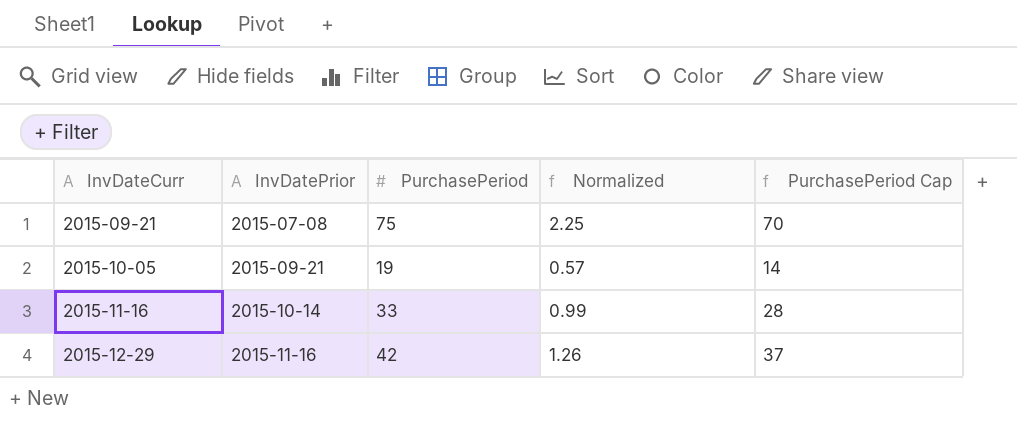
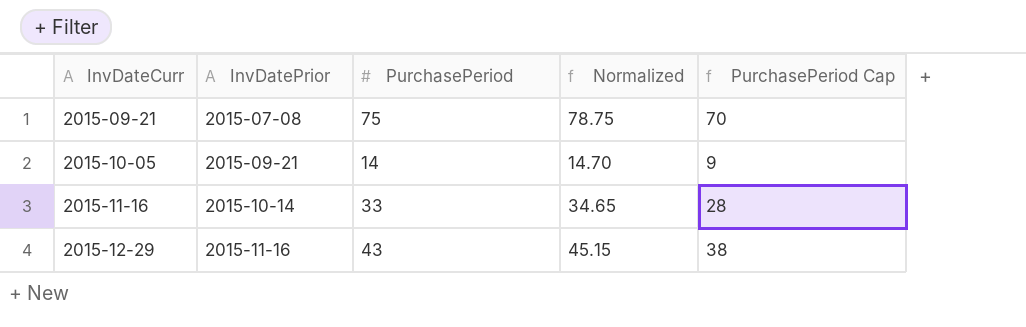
column Normalized | formula: [PurchasePeriod] * 0.03 -> [PurchasePeriod] * 1.05
2015-10-05 | PurchasePeriod: 19 -> 14
2015-10-05 | PurchasePeriod Cap: 14 -> 9
2015-12-29 | PurchasePeriod: 42 -> 43
2015-12-29 | PurchasePeriod Cap: 37 -> 38

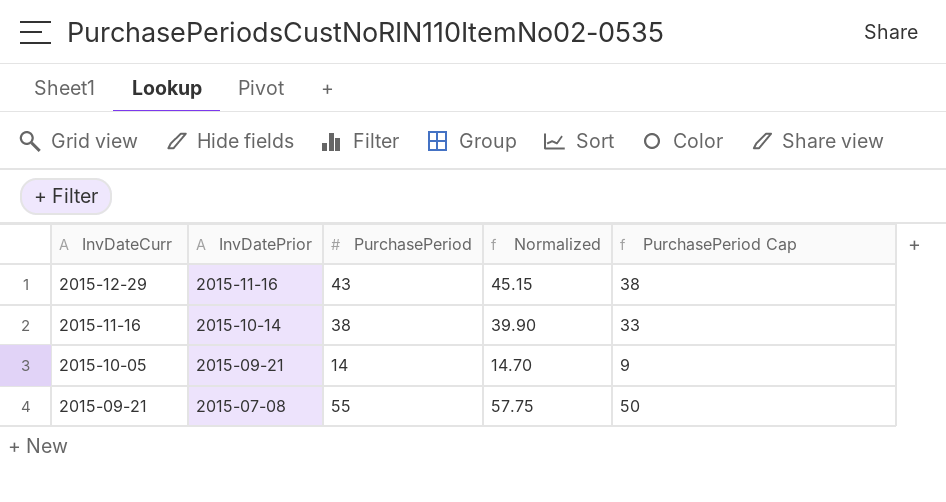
row order: InvDateCurr ascending -> InvDateCurr descending
2015-11-16 | PurchasePeriod: 33 -> 38
2015-11-16 | Normalized: 34.65 -> 39.90
2015-11-16 | PurchasePeriod Cap: 28 -> 33
2015-09-21 | PurchasePeriod: 75 -> 55
2015-09-21 | Normalized: 78.75 -> 57.75
2015-09-21 | PurchasePeriod Cap: 70 -> 50

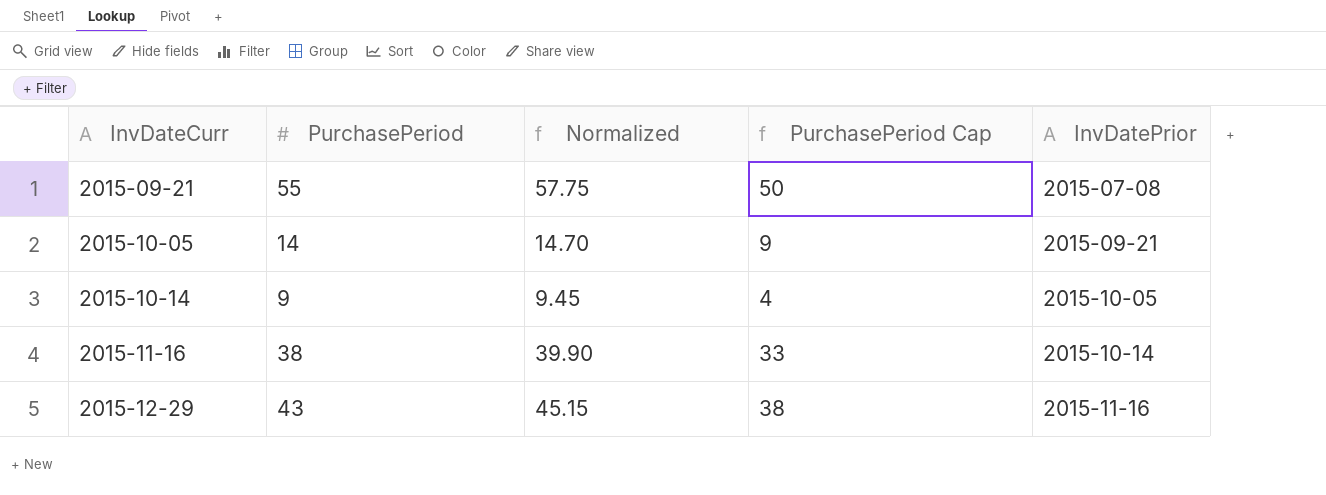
row order: InvDateCurr descending -> InvDateCurr ascending
column InvDatePrior | position: 2 -> 5
row 2015-10-14: none -> 9 | 9.45 | 4 | 2015-10-05

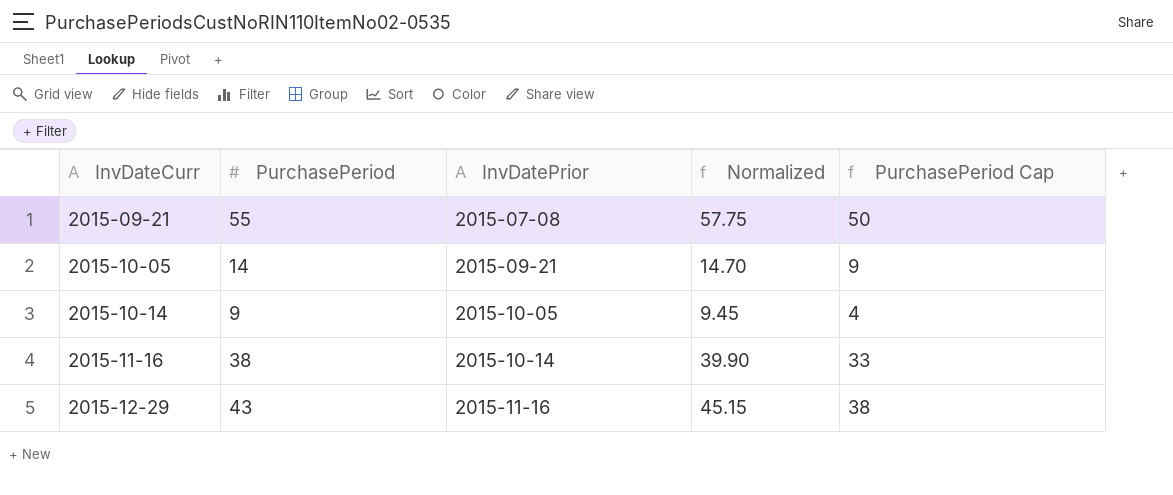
column InvDatePrior | position: 5 -> 3

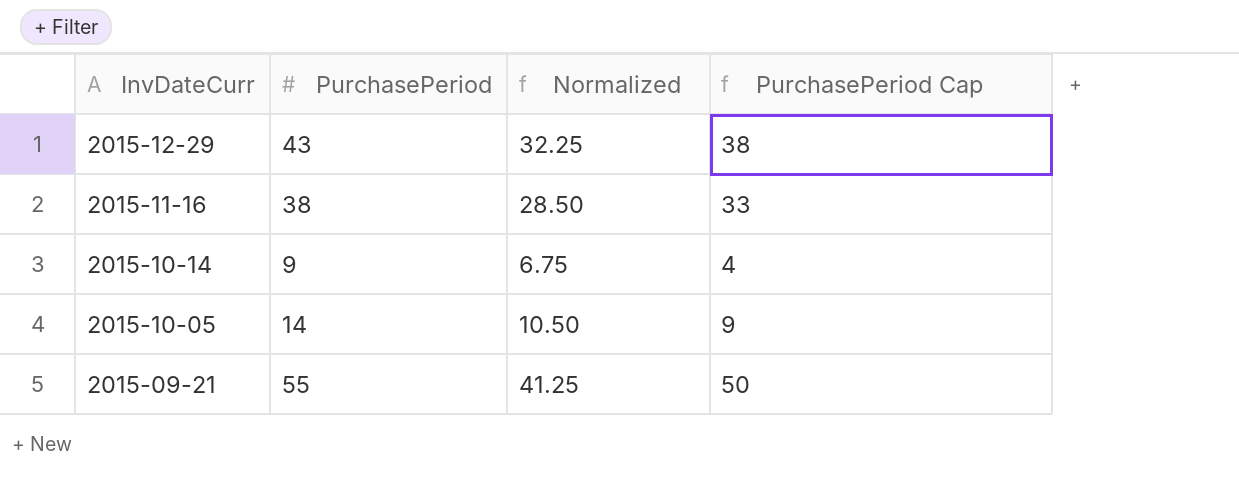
row order: InvDateCurr ascending -> InvDateCurr descending
column InvDatePrior | position: 3 -> none
column Normalized | formula: [PurchasePeriod] * 1.05 -> [PurchasePeriod] * 0.75

